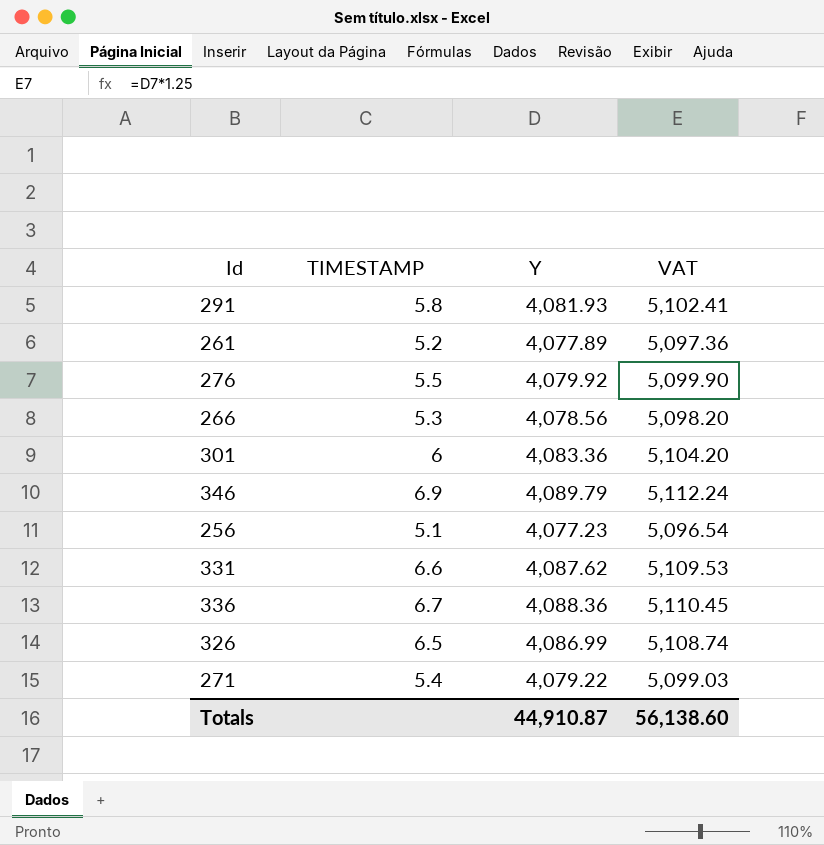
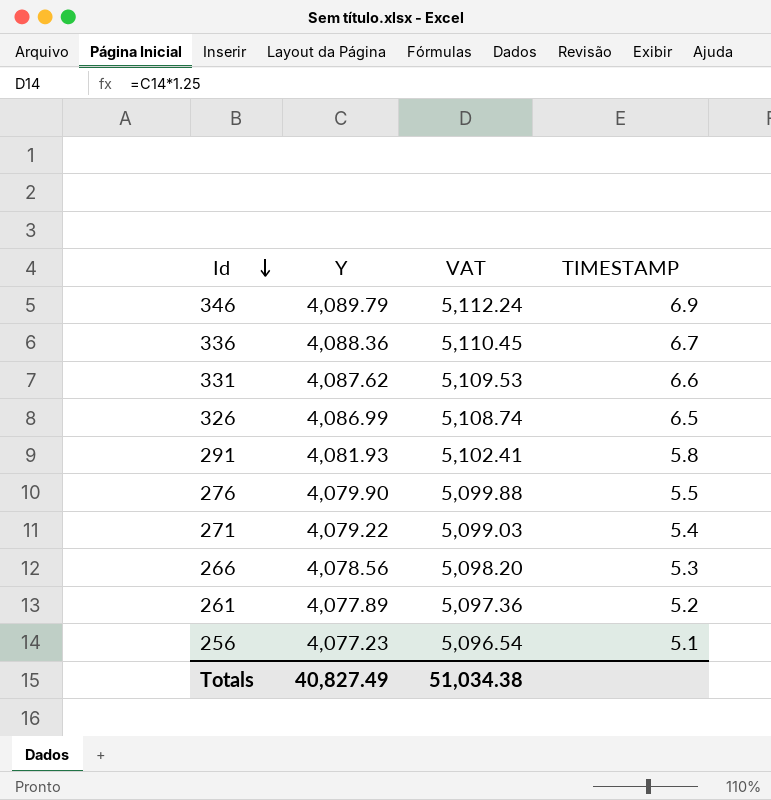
row order: none -> Id descending
column TIMESTAMP | position: 2 -> 4
row 301: 6 | 4,083.36 | 5,104.20 -> none
276 | Y: 4,079.92 -> 4,079.90
276 | VAT: 5,099.90 -> 5,099.88
Totals | Y: 44,910.87 -> 40,827.49
Totals | VAT: 56,138.60 -> 51,034.38

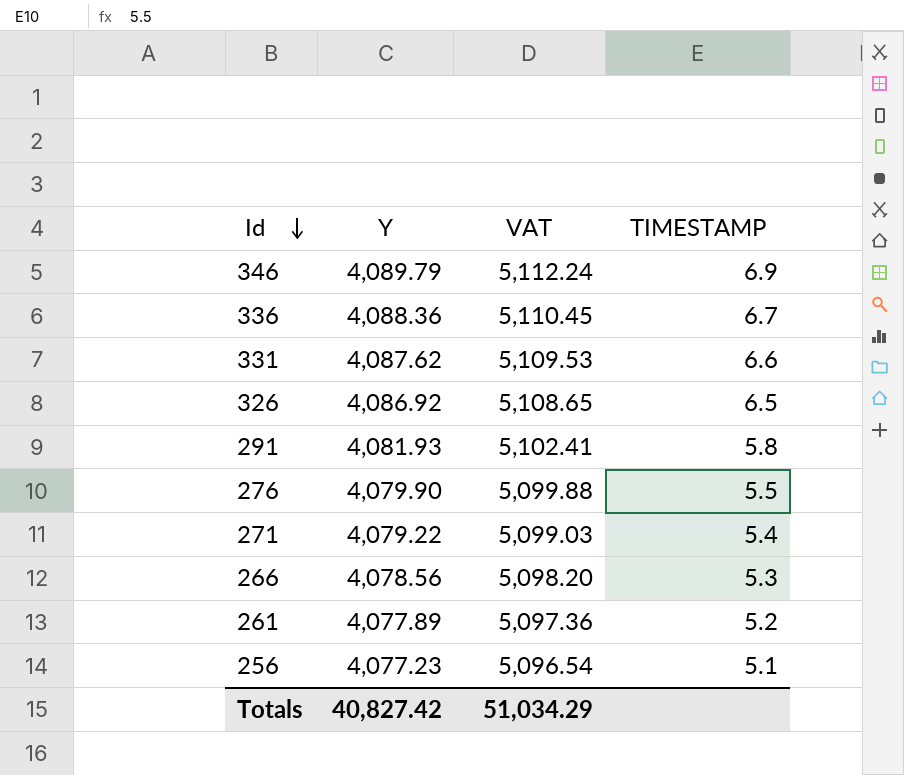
326 | Y: 4,086.99 -> 4,086.92
326 | VAT: 5,108.74 -> 5,108.65
Totals | Y: 40,827.49 -> 40,827.42
Totals | VAT: 51,034.38 -> 51,034.29

